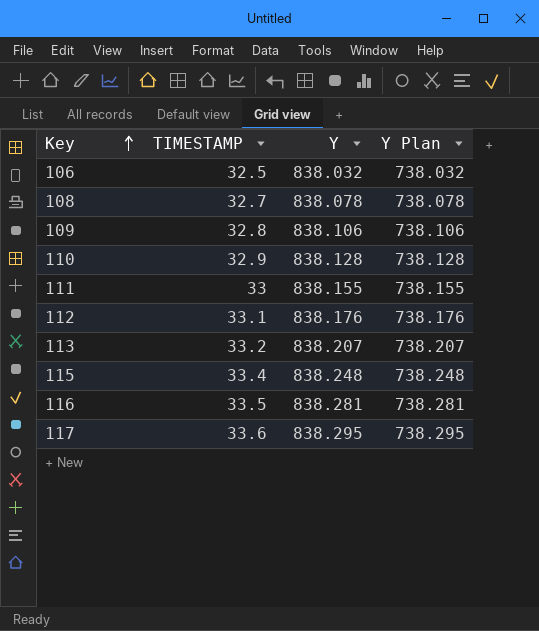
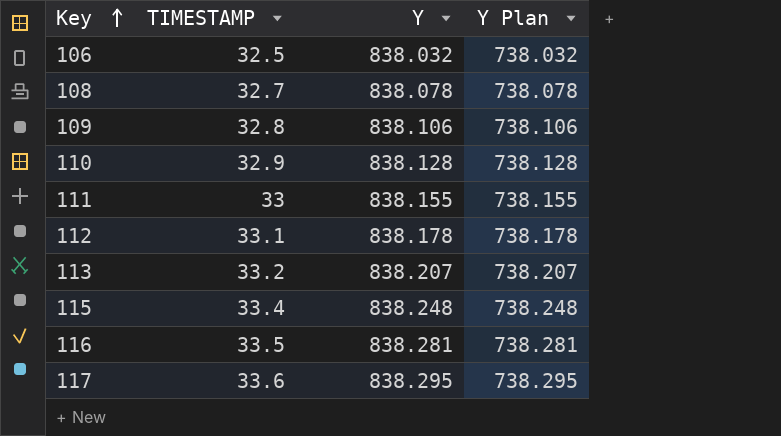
112 | Y: 838.176 -> 838.178
112 | Y Plan: 738.176 -> 738.178

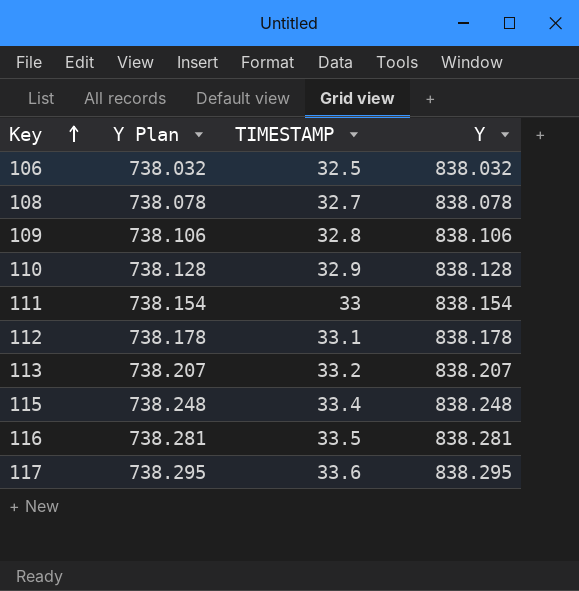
column Y Plan | position: 4 -> 2
111 | Y Plan: 738.155 -> 738.154
111 | Y: 838.155 -> 838.154

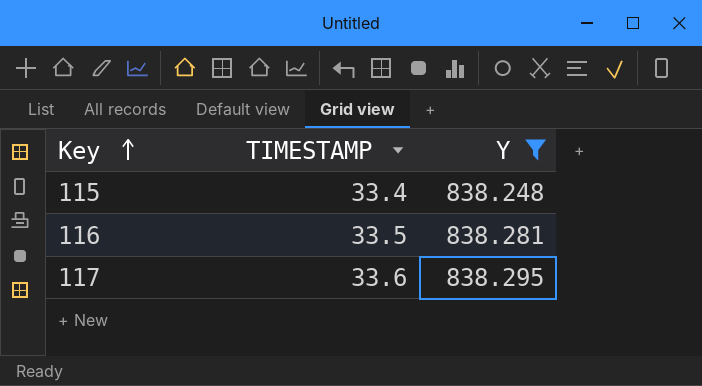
filter: none -> Y >= 838.248
column Y Plan | formula: [Y] - 100 -> none

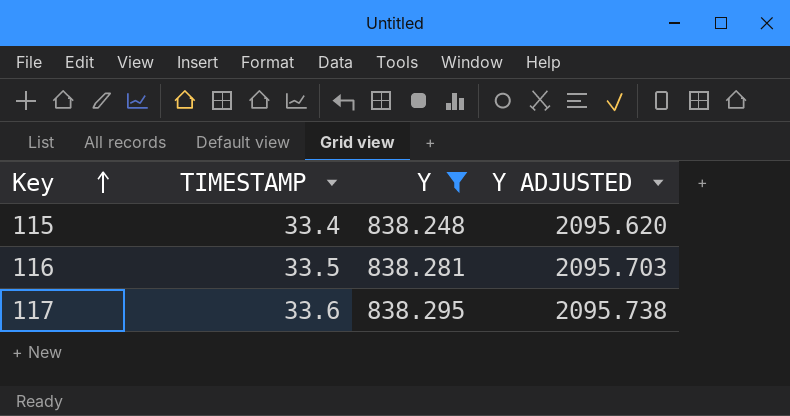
column Y ADJUSTED | formula: none -> [Y] * 2.5

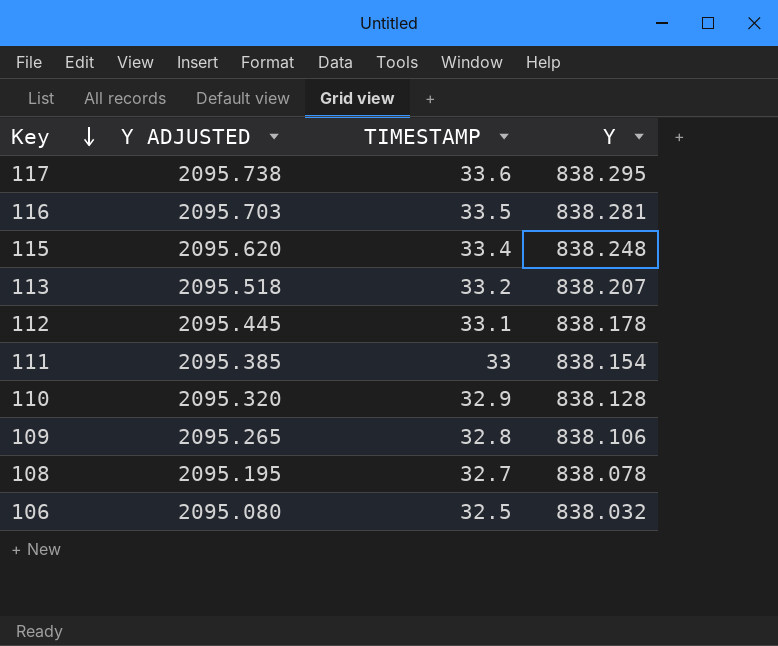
filter: Y >= 838.248 -> none
row order: Key ascending -> Key descending
column Y ADJUSTED | position: 4 -> 2

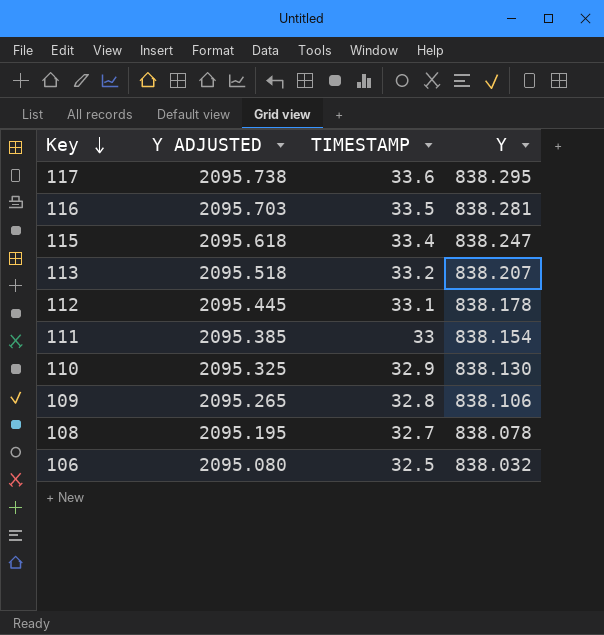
115 | Y ADJUSTED: 2095.620 -> 2095.618
115 | Y: 838.248 -> 838.247
110 | Y ADJUSTED: 2095.320 -> 2095.325
110 | Y: 838.128 -> 838.130

